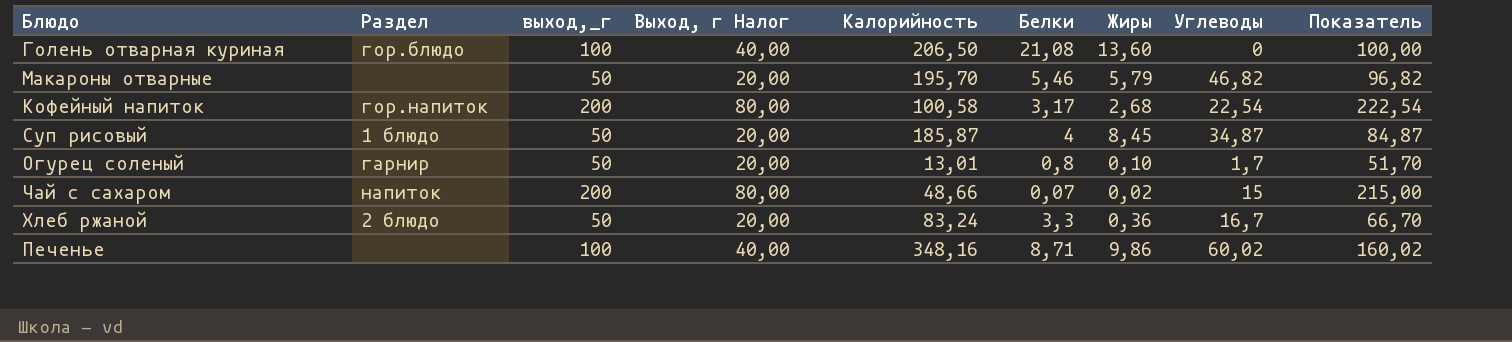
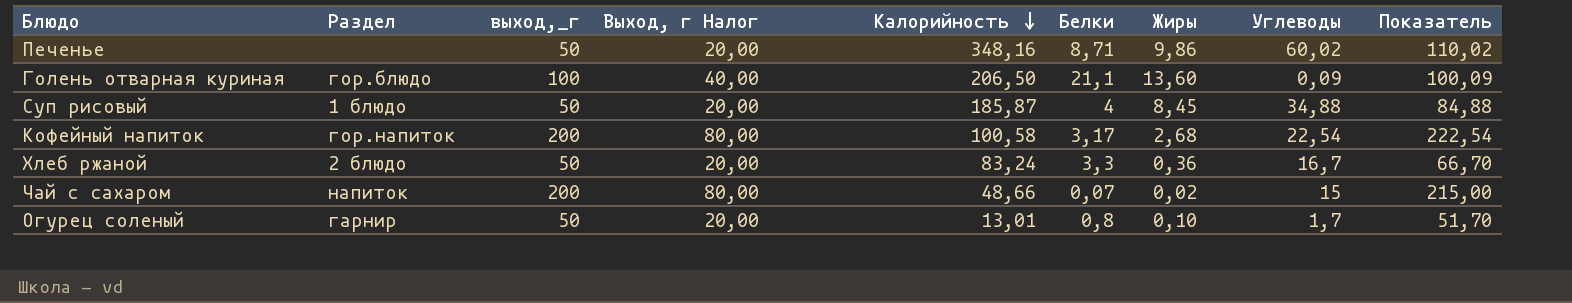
row order: none -> Калорийность descending
row Макароны отварные: none | 50 | 20,00 | 195,70 | 5,46 | 5,79 | 46,82 | 96,82 -> none
Печенье | выход,_г: 100 -> 50
Печенье | Выход, г Налог: 40,00 -> 20,00
Печенье | Показатель: 160,02 -> 110,02
Голень отварная куриная | Белки: 21,08 -> 21,1
Голень отварная куриная | Углеводы: 0 -> 0,09
Голень отварная куриная | Показатель: 100,00 -> 100,09
Суп рисовый | Углеводы: 34,87 -> 34,88
Суп рисовый | Показатель: 84,87 -> 84,88

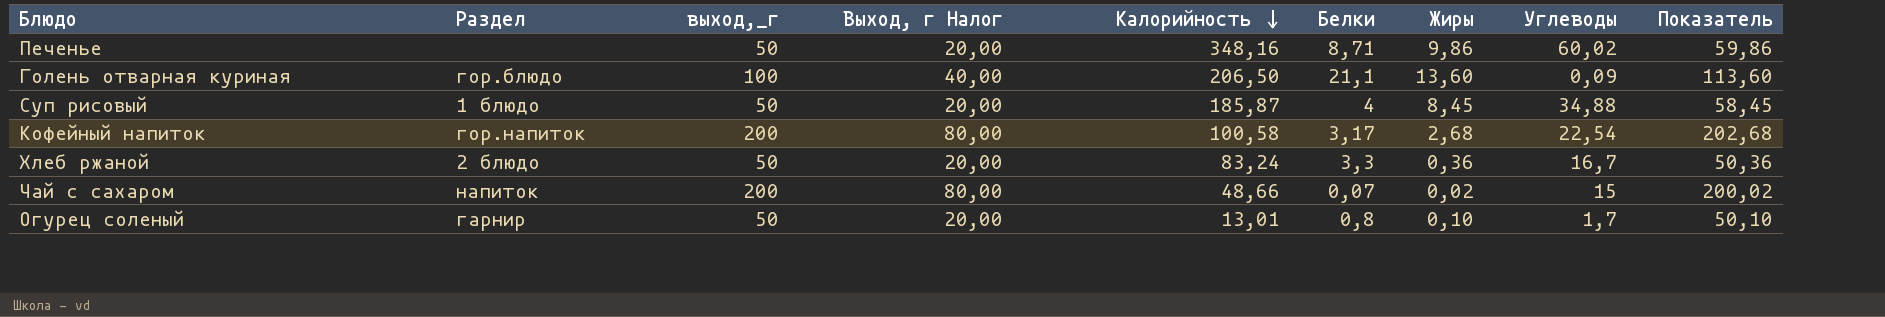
column Показатель | formula: [выход,_г] + [Углеводы] -> [выход,_г] + [Жиры]

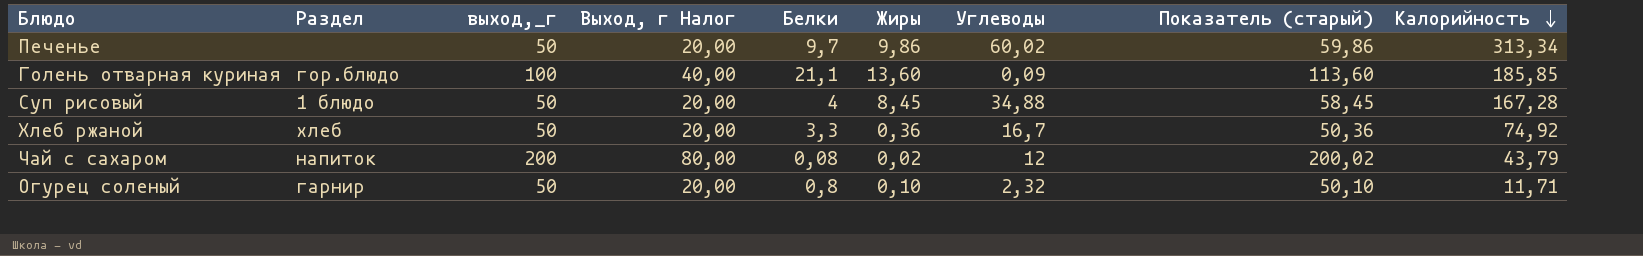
column name: Показатель -> Показатель (старый)
column Калорийность | position: 5 -> 9
row Кофейный напиток: гор.напиток | 200 | 80,00 | 100,58 | 3,17 | 2,68 | 22,54 | 202,68 -> none
Печенье | Белки: 8,71 -> 9,7
Печенье | Калорийность: 348,16 -> 313,34
Голень отварная куриная | Калорийность: 206,50 -> 185,85
Суп рисовый | Калорийность: 185,87 -> 167,28
Хлеб ржаной | Раздел: 2 блюдо -> хлеб
Хлеб ржаной | Калорийность: 83,24 -> 74,92
Чай с сахаром | Белки: 0,07 -> 0,08
Чай с сахаром | Углеводы: 15 -> 12
Чай с сахаром | Калорийность: 48,66 -> 43,79
Огурец соленый | Углеводы: 1,7 -> 2,32
Огурец соленый | Калорийность: 13,01 -> 11,71

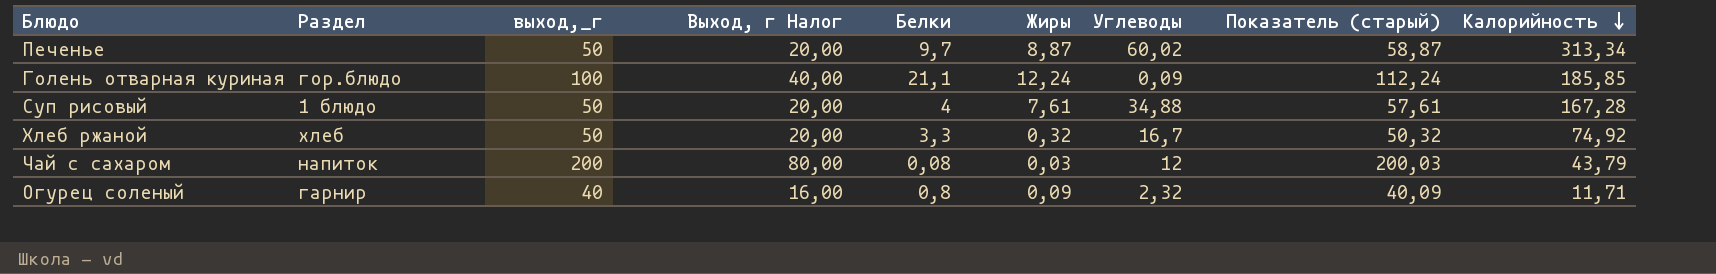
Печенье | Жиры: 9,86 -> 8,87
Печенье | Показатель (старый): 59,86 -> 58,87
Голень отварная куриная | Жиры: 13,60 -> 12,24
Голень отварная куриная | Показатель (старый): 113,60 -> 112,24
Суп рисовый | Жиры: 8,45 -> 7,61
Суп рисовый | Показатель (старый): 58,45 -> 57,61
Хлеб ржаной | Жиры: 0,36 -> 0,32
Хлеб ржаной | Показатель (старый): 50,36 -> 50,32
Чай с сахаром | Жиры: 0,02 -> 0,03
Чай с сахаром | Показатель (старый): 200,02 -> 200,03
Огурец соленый | выход,_г: 50 -> 40
Огурец соленый | Выход, г Налог: 20,00 -> 16,00
Огурец соленый | Жиры: 0,10 -> 0,09
Огурец соленый | Показатель (старый): 50,10 -> 40,09

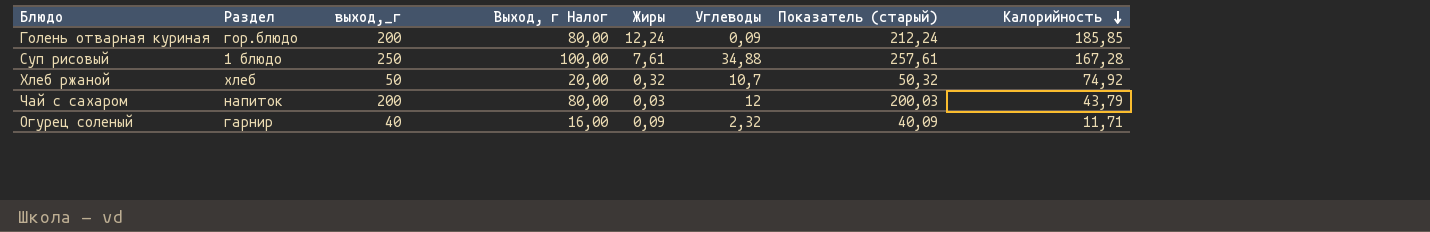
column Белки | position: 5 -> none
row Печенье: none | 50 | 20,00 | 9,7 | 8,87 | 60,02 | 58,87 | 313,34 -> none
Голень отварная куриная | выход,_г: 100 -> 200
Голень отварная куриная | Выход, г Налог: 40,00 -> 80,00
Голень отварная куриная | Показатель (старый): 112,24 -> 212,24
Суп рисовый | выход,_г: 50 -> 250
Суп рисовый | Выход, г Налог: 20,00 -> 100,00
Суп рисовый | Показатель (старый): 57,61 -> 257,61
Хлеб ржаной | Углеводы: 16,7 -> 10,7

